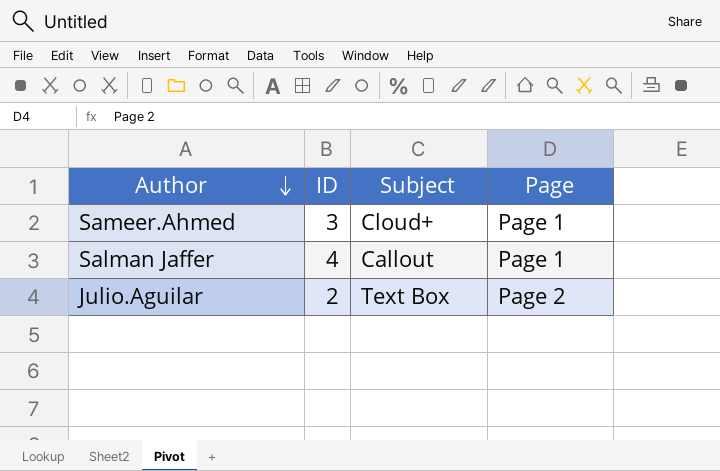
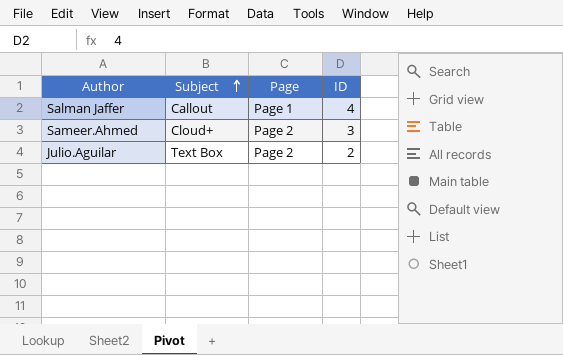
row order: Author descending -> Subject ascending
column ID | position: 2 -> 4
Sameer.Ahmed | Page: Page 1 -> Page 2

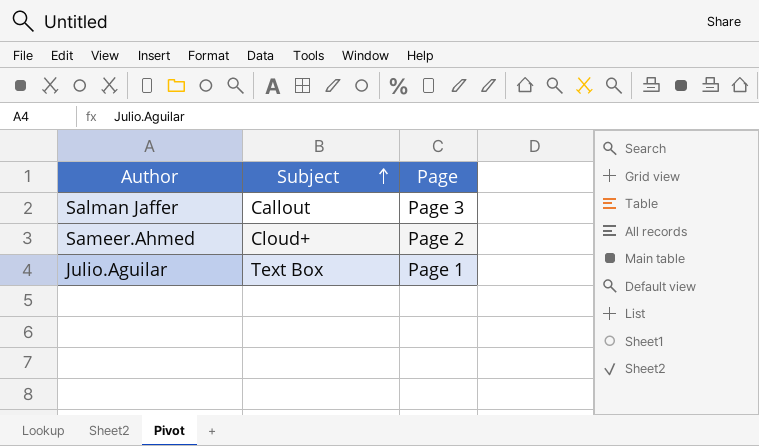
column ID | position: 4 -> none
Salman Jaffer | Page: Page 1 -> Page 3
Julio.Aguilar | Page: Page 2 -> Page 1

